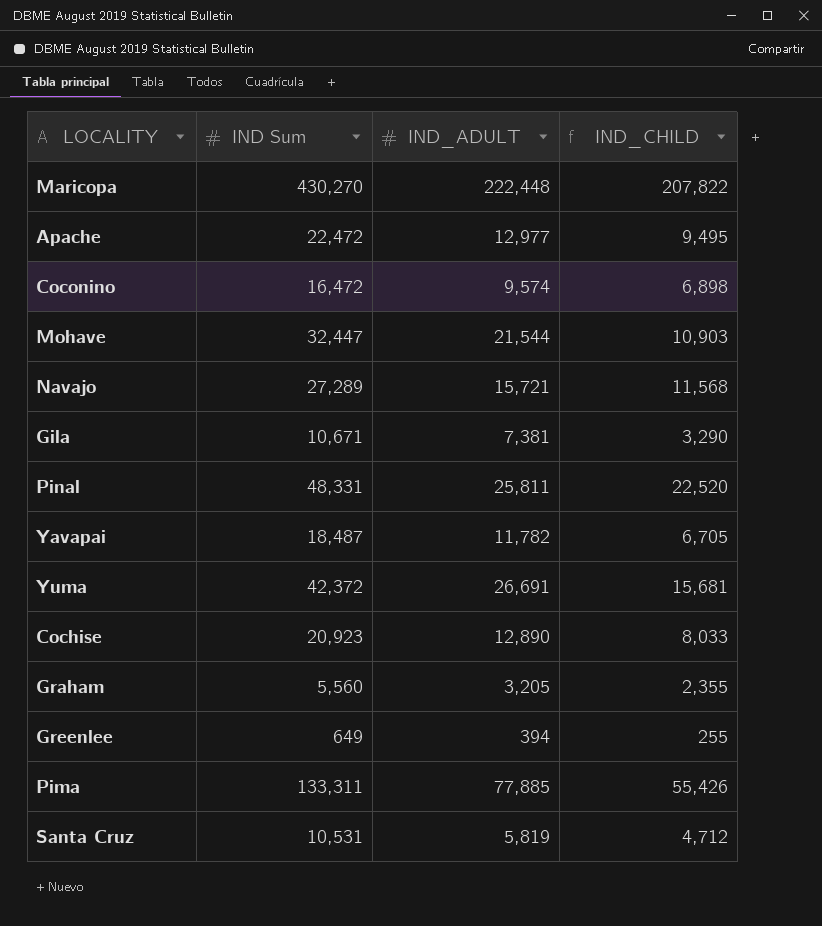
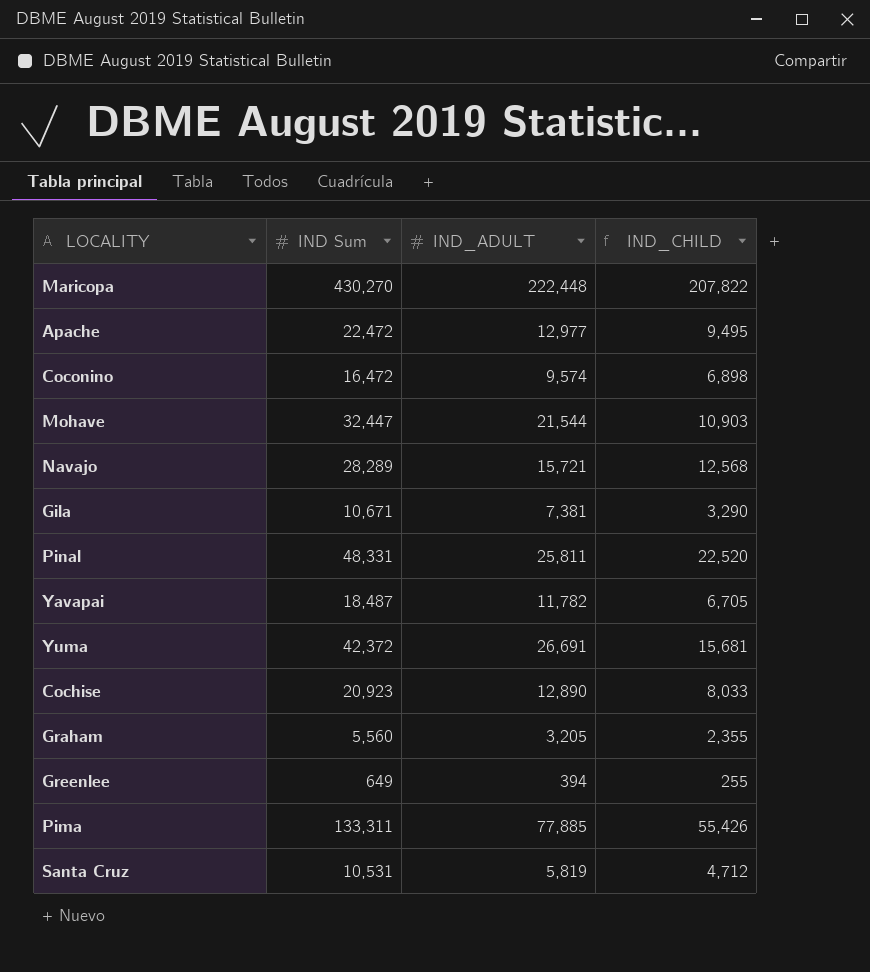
Navajo | IND Sum: 27,289 -> 28,289
Navajo | IND_CHILD: 11,568 -> 12,568

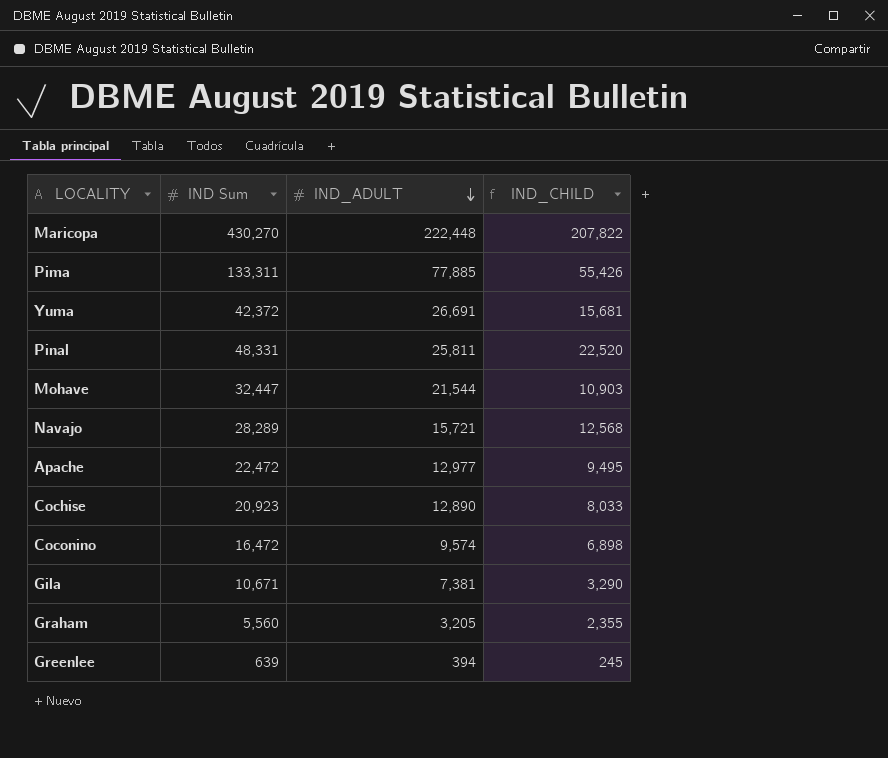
row order: none -> IND_ADULT descending
row Yavapai: 18,487 | 11,782 | 6,705 -> none
row Santa Cruz: 10,531 | 5,819 | 4,712 -> none
Greenlee | IND Sum: 649 -> 639
Greenlee | IND_CHILD: 255 -> 245

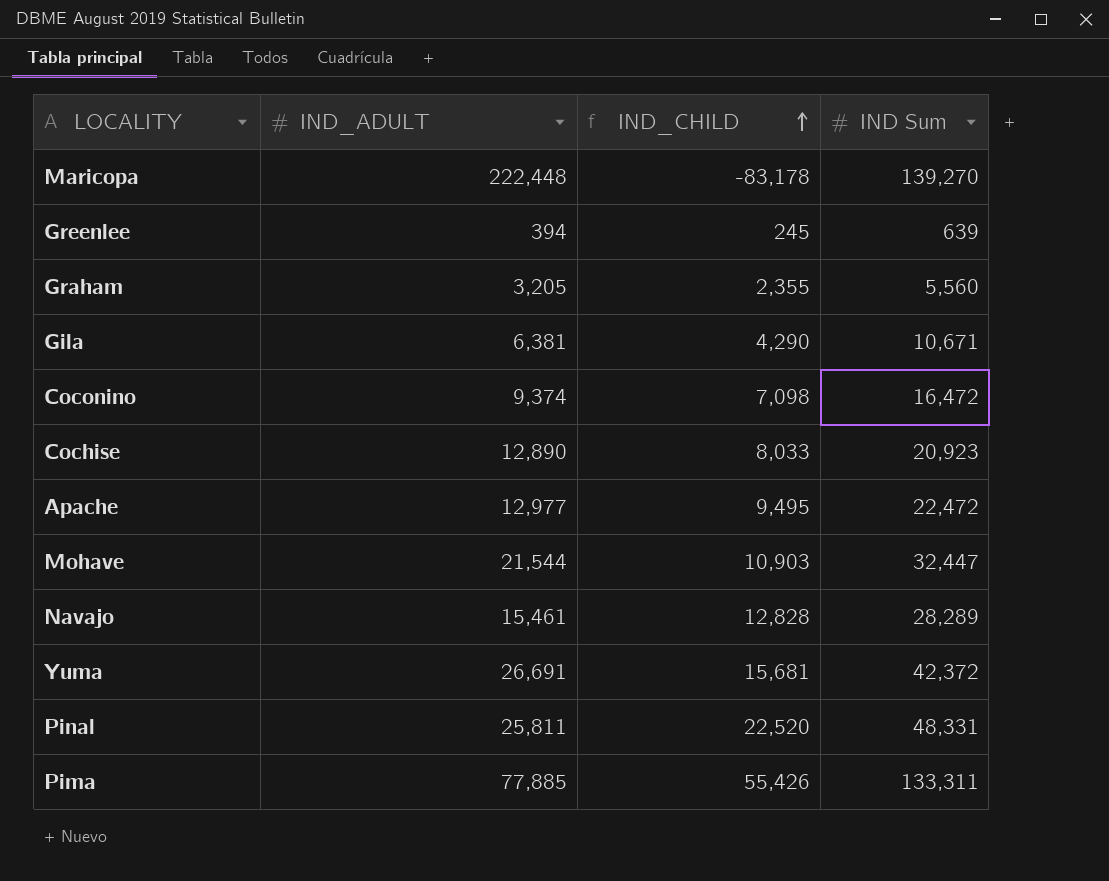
row order: IND_ADULT descending -> IND_CHILD ascending
column IND Sum | position: 2 -> 4
Maricopa | IND_CHILD: 207,822 -> -83,178
Maricopa | IND Sum: 430,270 -> 139,270
Gila | IND_ADULT: 7,381 -> 6,381
Gila | IND_CHILD: 3,290 -> 4,290
Coconino | IND_ADULT: 9,574 -> 9,374
Coconino | IND_CHILD: 6,898 -> 7,098
Navajo | IND_ADULT: 15,721 -> 15,461
Navajo | IND_CHILD: 12,568 -> 12,828

